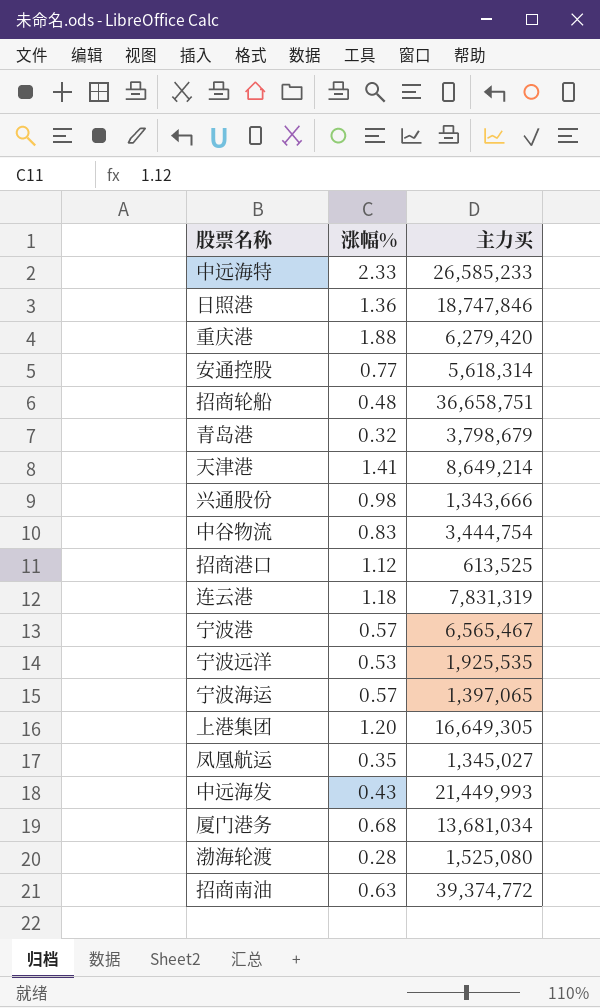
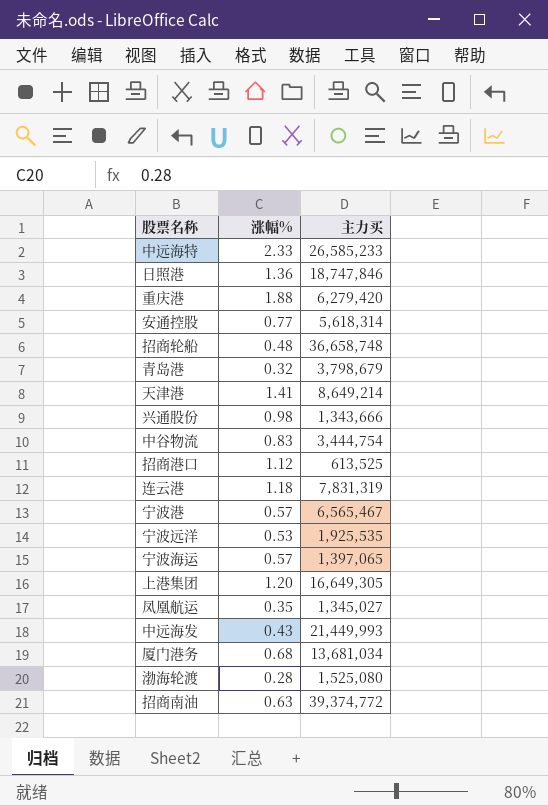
招商轮船 | 主力买: 36,658,751 -> 36,658,748

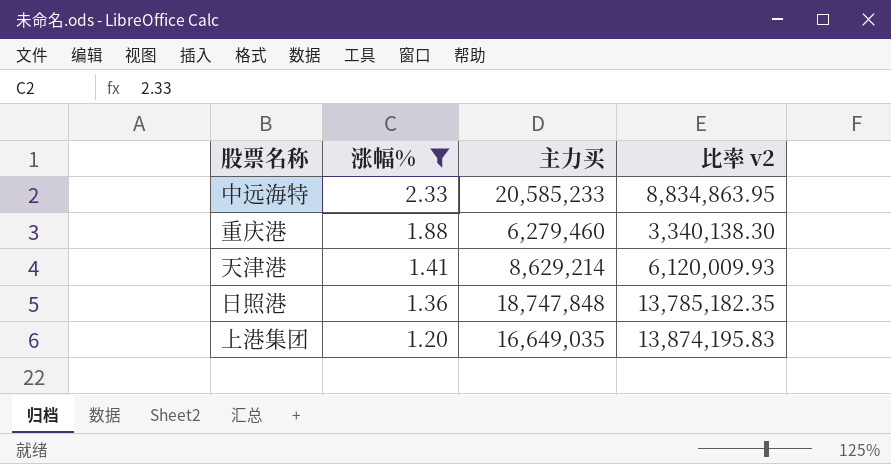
filter: none -> 涨幅% >= 1.20
row order: none -> 涨幅% descending
column 比率 v2 | formula: none -> [主力买] / [涨幅%]
中远海特 | 主力买: 26,585,233 -> 20,585,233
重庆港 | 主力买: 6,279,420 -> 6,279,460
天津港 | 主力买: 8,649,214 -> 8,629,214
日照港 | 主力买: 18,747,846 -> 18,747,848
上港集团 | 主力买: 16,649,305 -> 16,649,035

